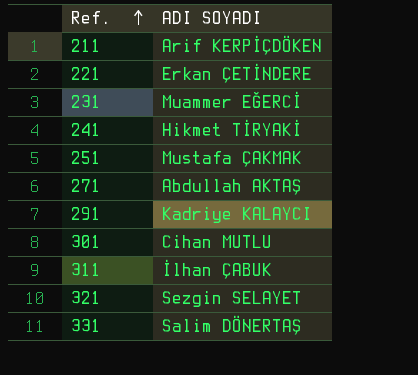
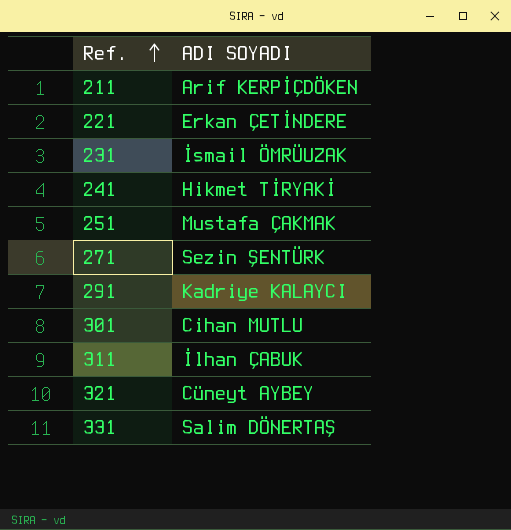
231 | ADI SOYADI: Muammer EĞERCİ -> İsmail ÖMRÜUZAK
271 | ADI SOYADI: Abdullah AKTAŞ -> Sezin ŞENTÜRK
321 | ADI SOYADI: Sezgin SELAYET -> Cüneyt AYBEY

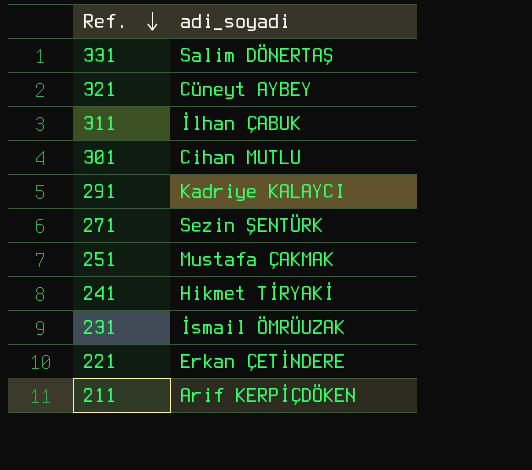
row order: Ref. ascending -> Ref. descending
column name: ADI SOYADI -> adi_soyadi

